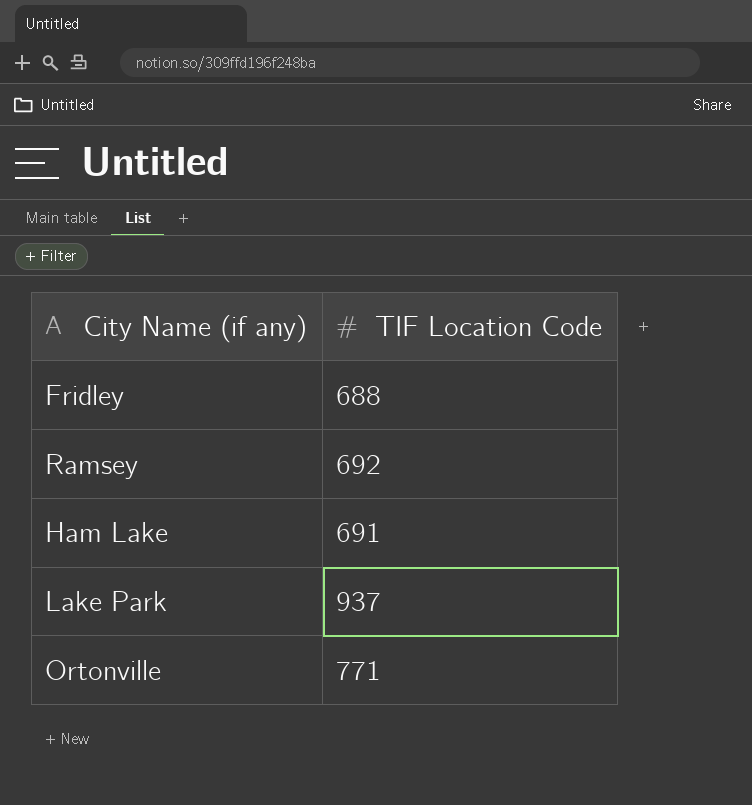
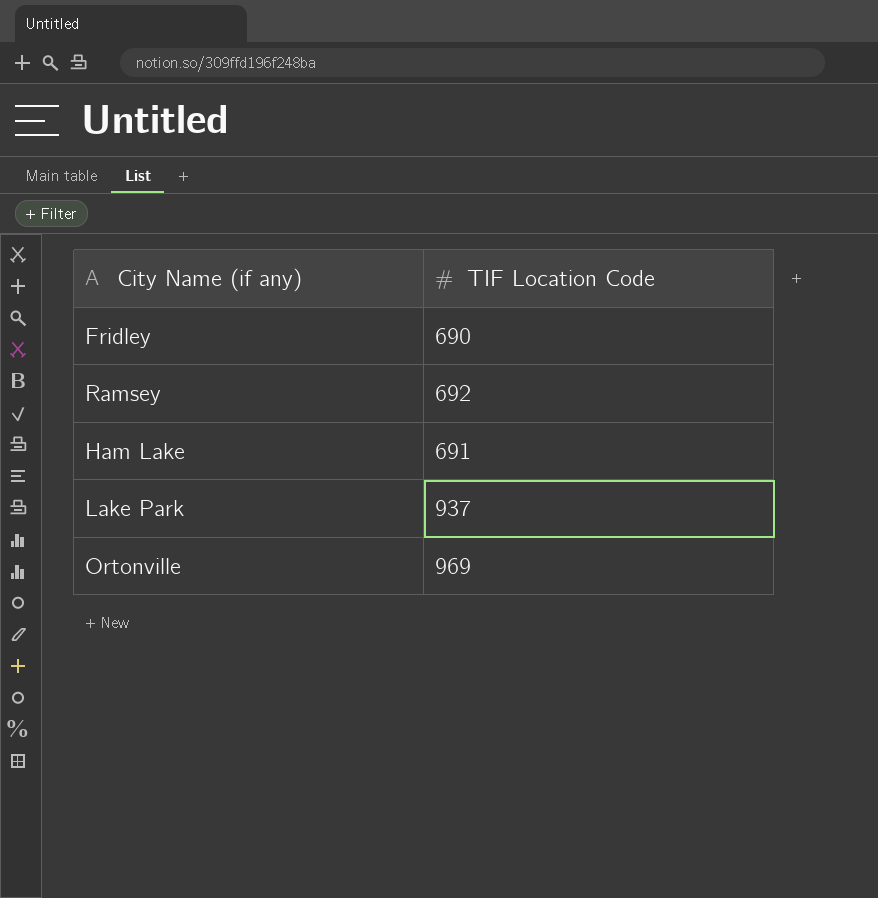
Fridley | TIF Location Code: 688 -> 690
Ortonville | TIF Location Code: 771 -> 969

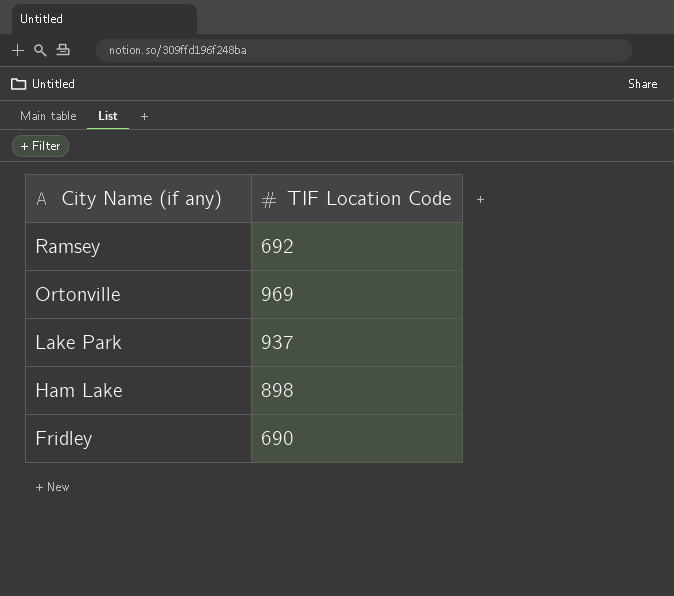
row order: none -> City Name (if any) descending
Ham Lake | TIF Location Code: 691 -> 898

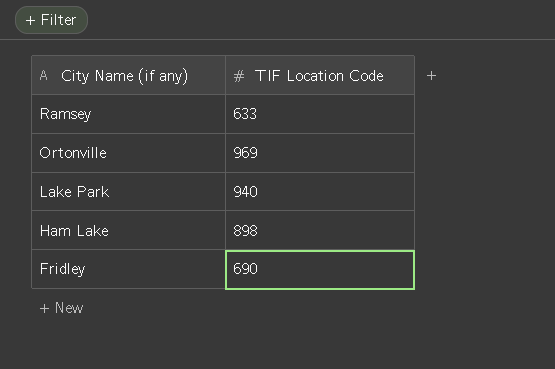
Ramsey | TIF Location Code: 692 -> 633
Lake Park | TIF Location Code: 937 -> 940

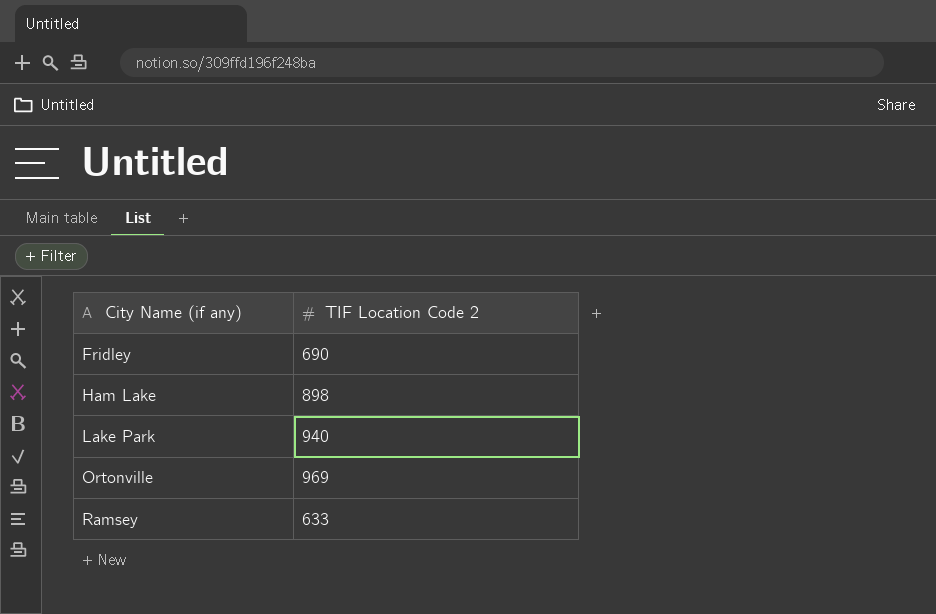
row order: City Name (if any) descending -> City Name (if any) ascending
column name: TIF Location Code -> TIF Location Code 2

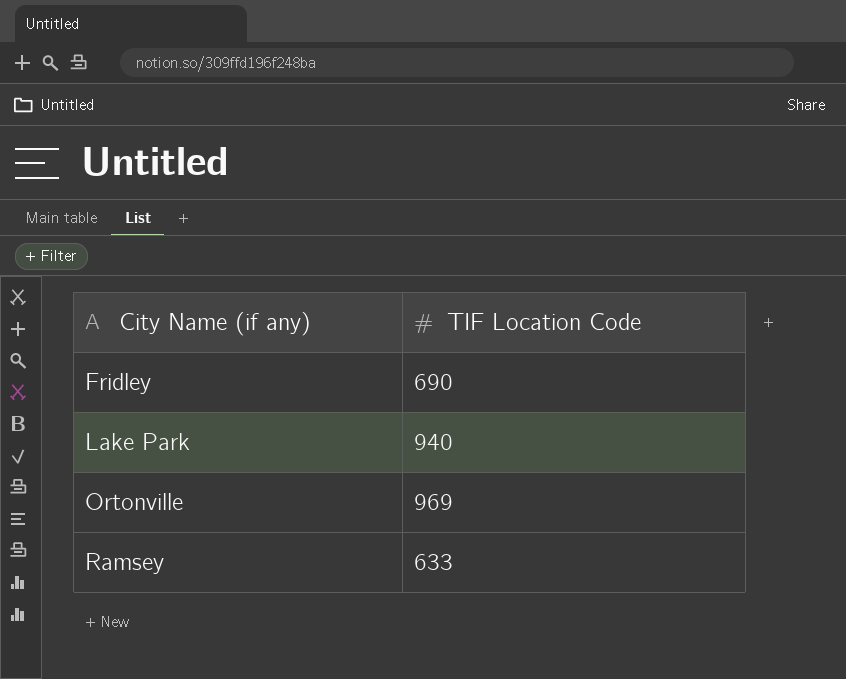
column name: TIF Location Code 2 -> TIF Location Code
row Ham Lake: 898 -> none

